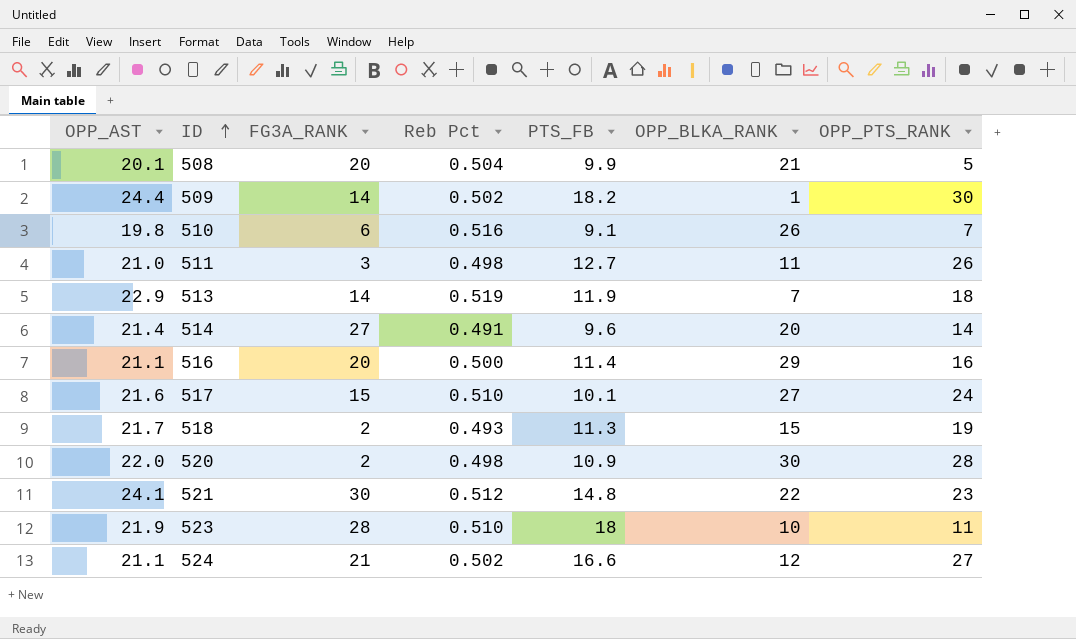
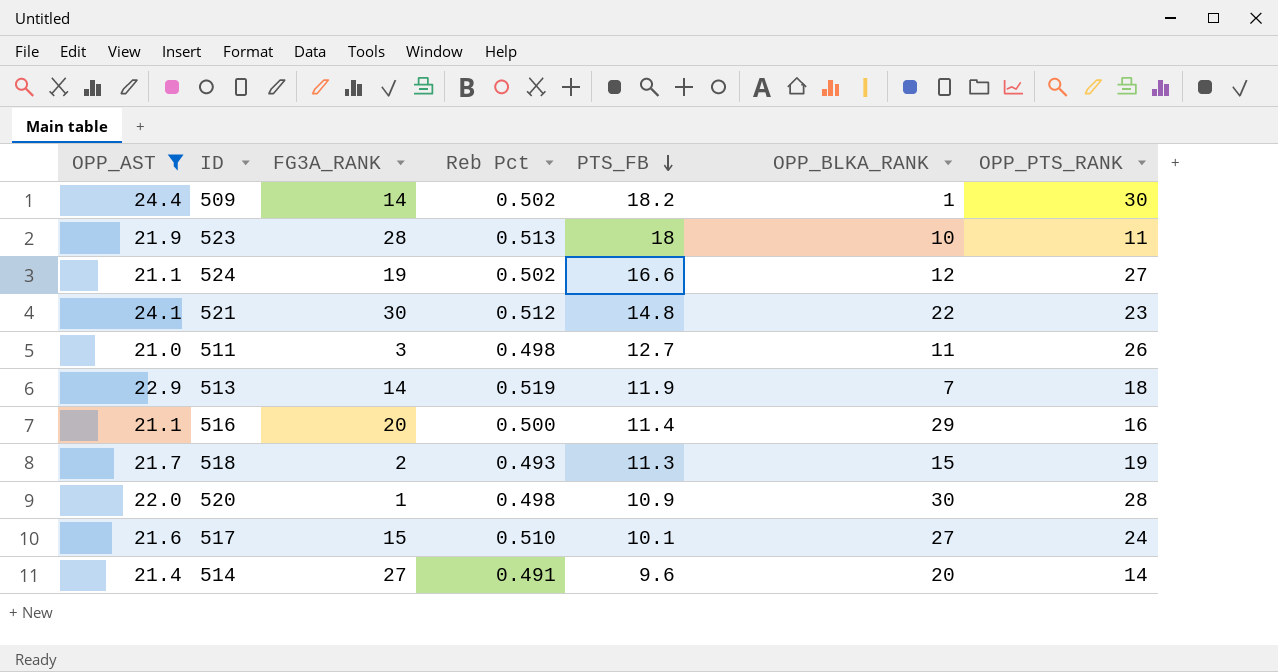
filter: none -> OPP_AST >= 21.0
row order: ID ascending -> PTS_FB descending
523 | Reb Pct: 0.510 -> 0.513
524 | FG3A_RANK: 21 -> 19
520 | FG3A_RANK: 2 -> 1

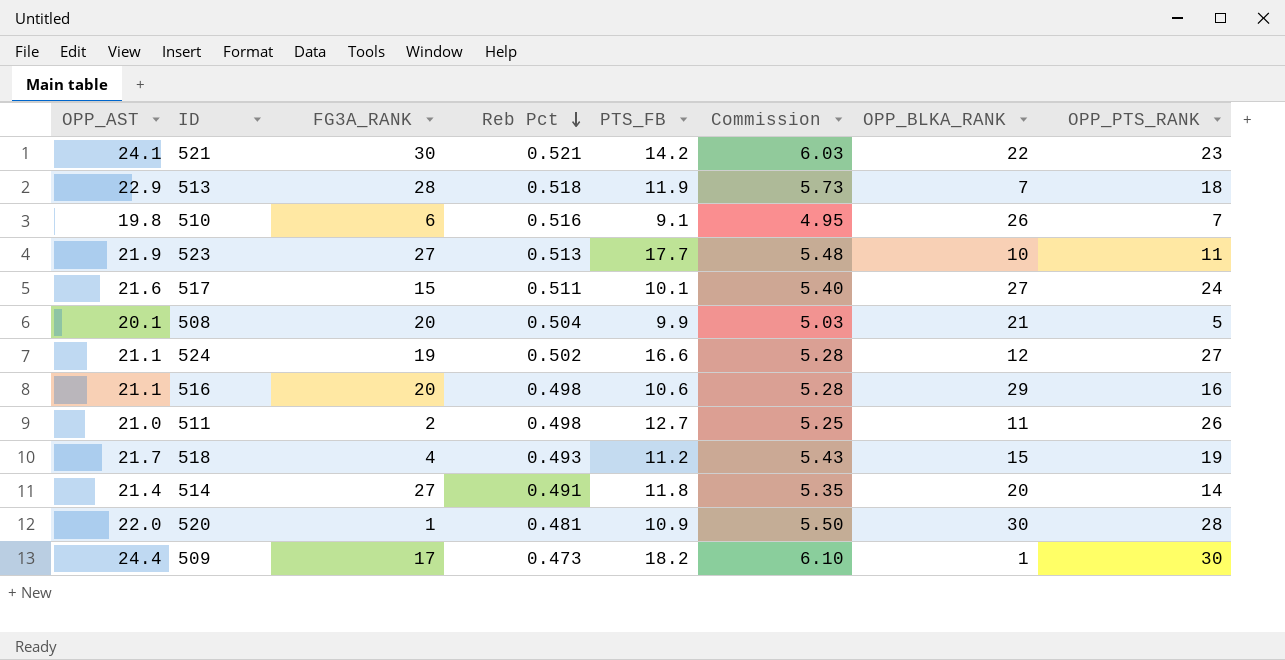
filter: OPP_AST >= 21.0 -> none
row order: PTS_FB descending -> Reb Pct descending
column Commission | formula: none -> [OPP_AST] * 0.25
521 | Reb Pct: 0.512 -> 0.521
521 | PTS_FB: 14.8 -> 14.2
513 | FG3A_RANK: 14 -> 28
513 | Reb Pct: 0.519 -> 0.518
523 | FG3A_RANK: 28 -> 27
523 | PTS_FB: 18 -> 17.7
517 | Reb Pct: 0.510 -> 0.511
516 | Reb Pct: 0.500 -> 0.498
516 | PTS_FB: 11.4 -> 10.6
511 | FG3A_RANK: 3 -> 2
518 | FG3A_RANK: 2 -> 4
518 | PTS_FB: 11.3 -> 11.2
514 | PTS_FB: 9.6 -> 11.8
520 | Reb Pct: 0.498 -> 0.481
509 | FG3A_RANK: 14 -> 17
509 | Reb Pct: 0.502 -> 0.473

